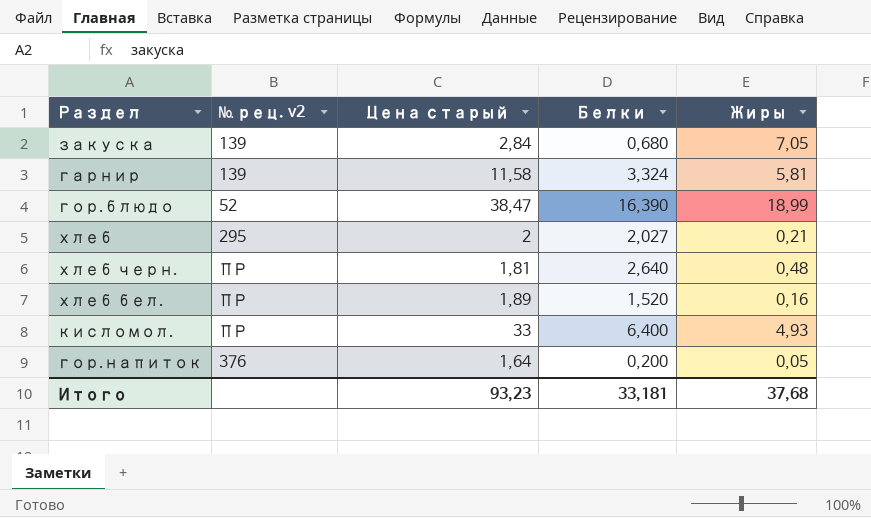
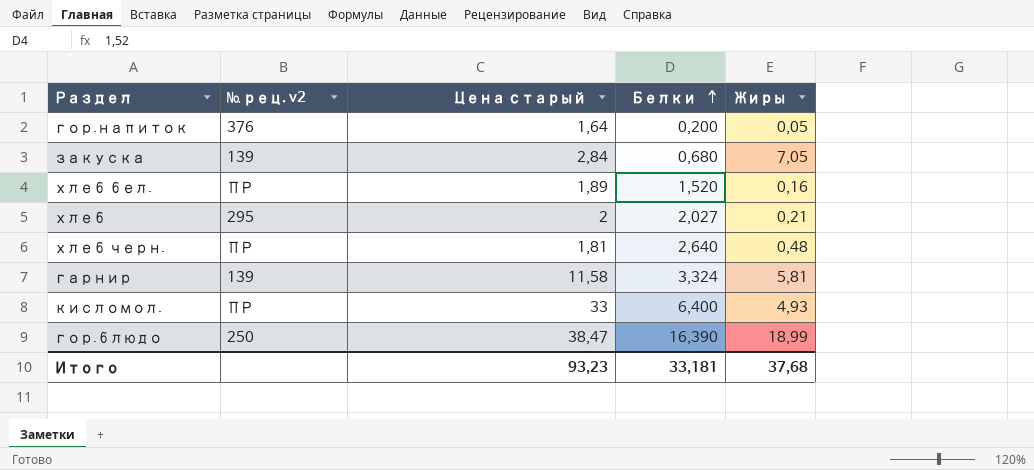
row order: none -> Белки ascending
гор.блюдо | № рец. v2: 52 -> 250

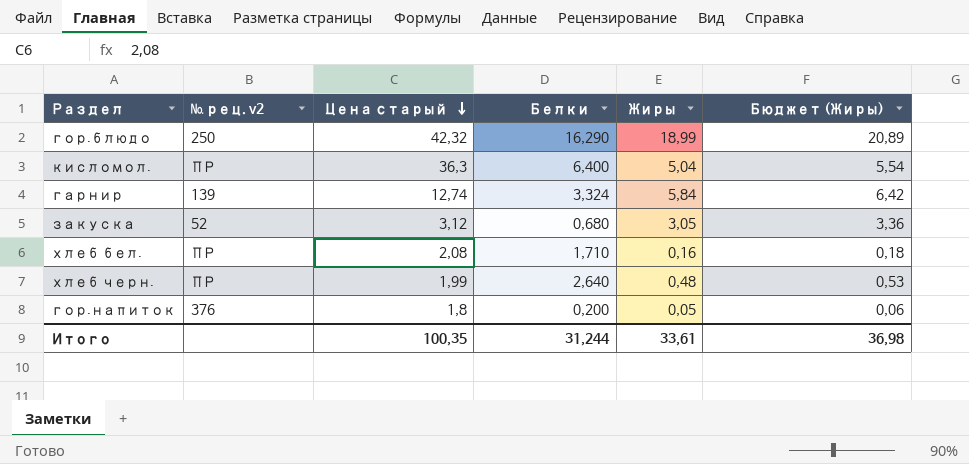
row order: Белки ascending -> Цена старый descending
column Бюджет (Жиры) | formula: none -> [Жиры] * 1,1
row хлеб: 295 | 2 | 2,027 | 0,21 -> none
гор.блюдо | Цена старый: 38,47 -> 42,32
гор.блюдо | Белки: 16,390 -> 16,290
кисломол. | Цена старый: 33 -> 36,3
кисломол. | Жиры: 4,93 -> 5,04
гарнир | Цена старый: 11,58 -> 12,74
гарнир | Жиры: 5,81 -> 5,84
закуска | № рец. v2: 139 -> 52
закуска | Цена старый: 2,84 -> 3,12
закуска | Жиры: 7,05 -> 3,05
хлеб бел. | Цена старый: 1,89 -> 2,08
хлеб бел. | Белки: 1,520 -> 1,710
хлеб черн. | Цена старый: 1,81 -> 1,99
гор.напиток | Цена старый: 1,64 -> 1,8
Итого | Цена старый: 93,23 -> 100,35
Итого | Белки: 33,181 -> 31,244
Итого | Жиры: 37,68 -> 33,61

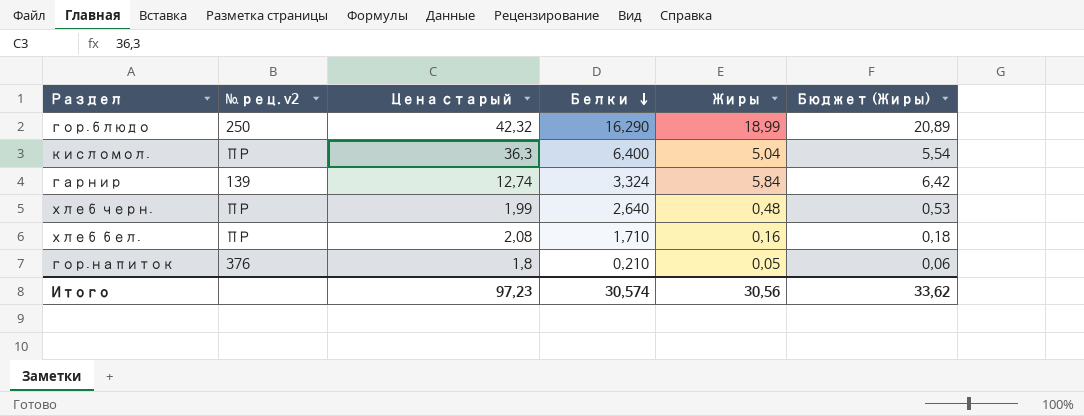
row order: Цена старый descending -> Белки descending
row закуска: 52 | 3,12 | 0,680 | 3,05 | 3,36 -> none
гор.напиток | Белки: 0,200 -> 0,210
Итого | Цена старый: 100,35 -> 97,23
Итого | Белки: 31,244 -> 30,574
Итого | Жиры: 33,61 -> 30,56
Итого | Бюджет (Жиры): 36,98 -> 33,62

